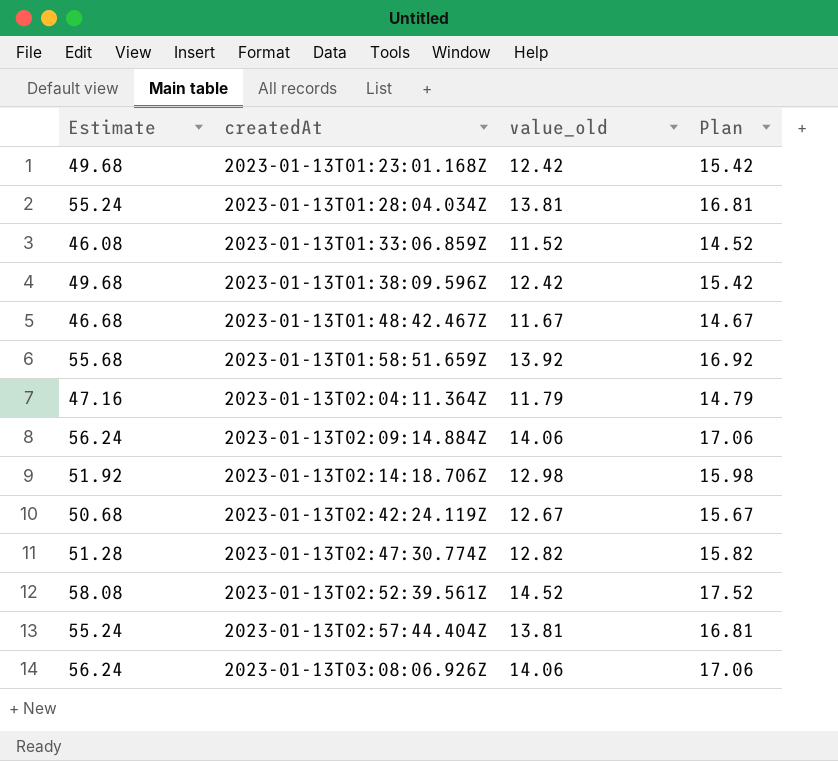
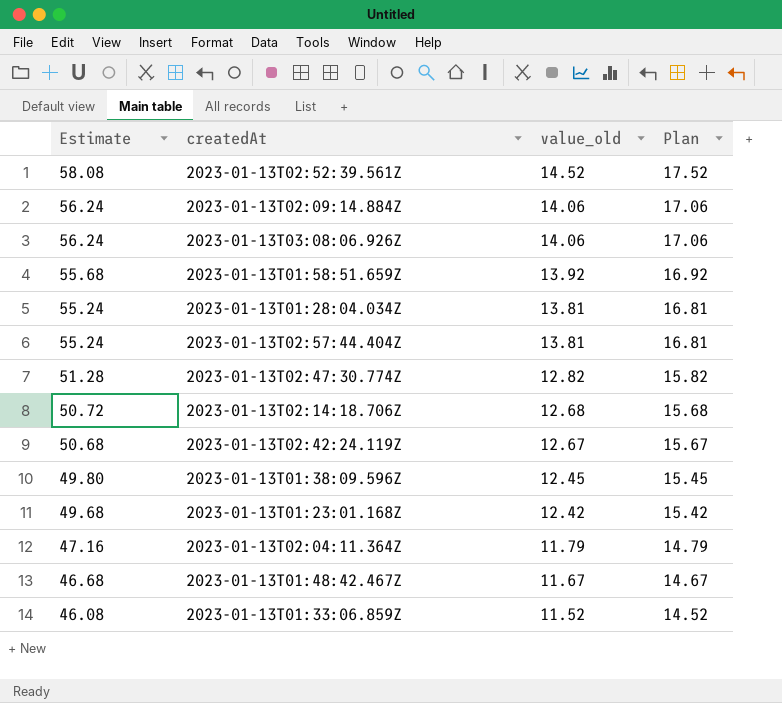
row order: createdAt ascending -> Estimate descending
2023-01-13T02:14:18.706Z | Estimate: 51.92 -> 50.72
2023-01-13T02:14:18.706Z | value_old: 12.98 -> 12.68
2023-01-13T02:14:18.706Z | Plan: 15.98 -> 15.68
2023-01-13T01:38:09.596Z | Estimate: 49.68 -> 49.80
2023-01-13T01:38:09.596Z | value_old: 12.42 -> 12.45
2023-01-13T01:38:09.596Z | Plan: 15.42 -> 15.45

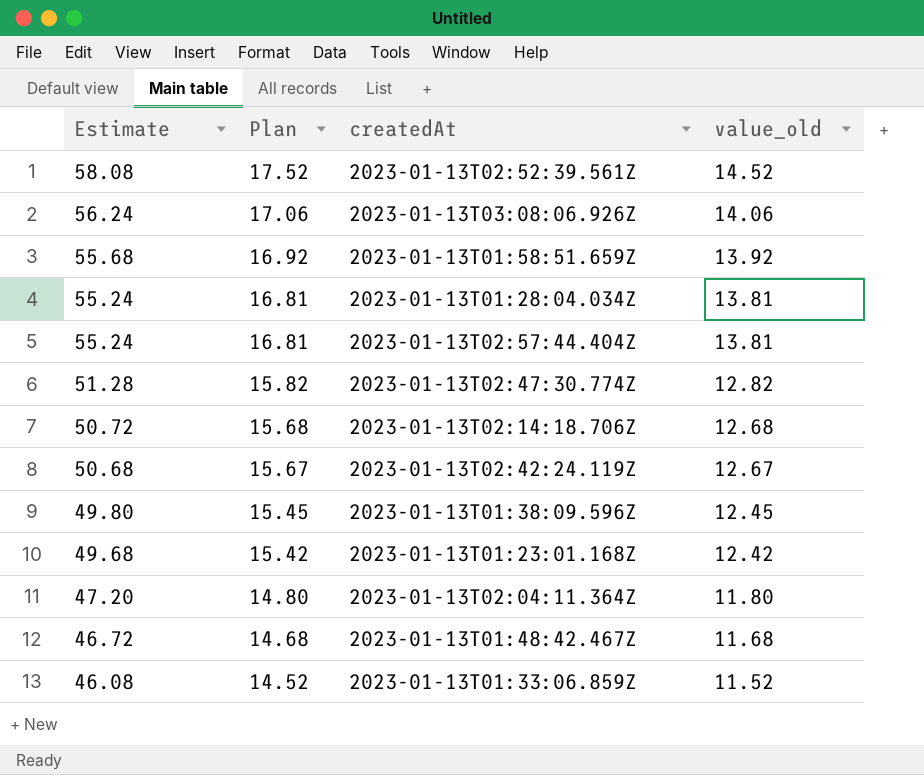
column Plan | position: 4 -> 2
row 2023-01-13T02:09:14.884Z: 56.24 | 14.06 | 17.06 -> none
2023-01-13T02:04:11.364Z | Estimate: 47.16 -> 47.20
2023-01-13T02:04:11.364Z | Plan: 14.79 -> 14.80
2023-01-13T02:04:11.364Z | value_old: 11.79 -> 11.80
2023-01-13T01:48:42.467Z | Estimate: 46.68 -> 46.72
2023-01-13T01:48:42.467Z | Plan: 14.67 -> 14.68
2023-01-13T01:48:42.467Z | value_old: 11.67 -> 11.68

